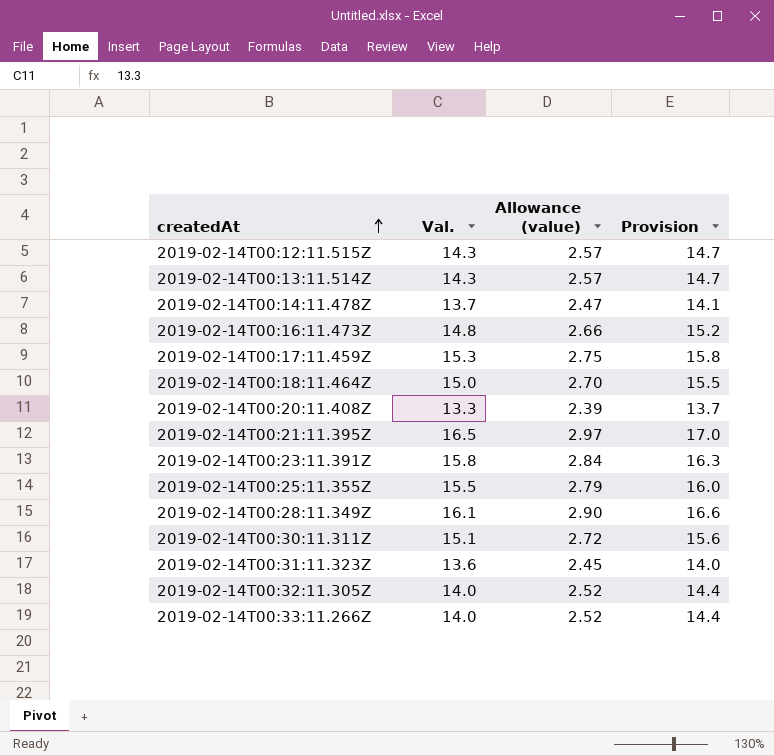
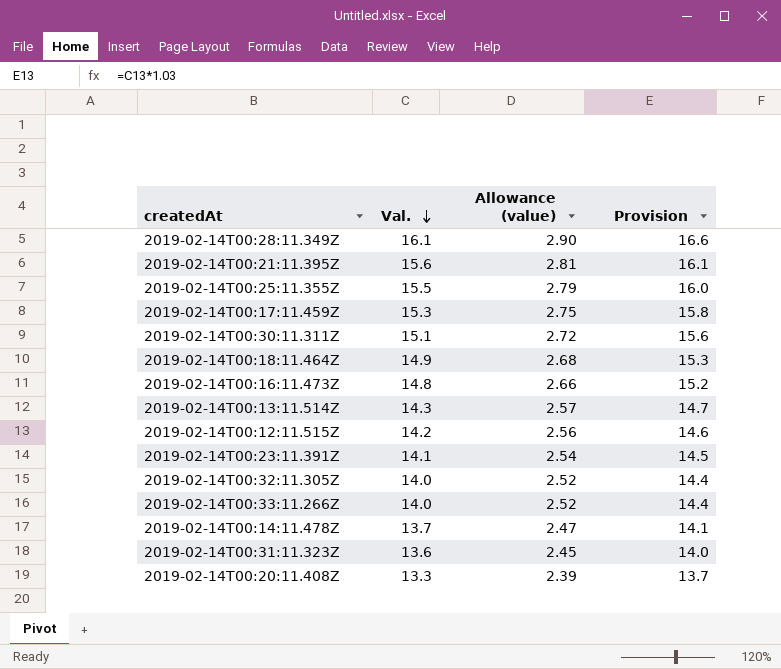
row order: createdAt ascending -> Val. descending
2019-02-14T00:21:11.395Z | Val.: 16.5 -> 15.6
2019-02-14T00:21:11.395Z | Allowance (value): 2.97 -> 2.81
2019-02-14T00:21:11.395Z | Provision: 17.0 -> 16.1
2019-02-14T00:18:11.464Z | Val.: 15.0 -> 14.9
2019-02-14T00:18:11.464Z | Allowance (value): 2.70 -> 2.68
2019-02-14T00:18:11.464Z | Provision: 15.5 -> 15.3
2019-02-14T00:12:11.515Z | Val.: 14.3 -> 14.2
2019-02-14T00:12:11.515Z | Allowance (value): 2.57 -> 2.56
2019-02-14T00:12:11.515Z | Provision: 14.7 -> 14.6
2019-02-14T00:23:11.391Z | Val.: 15.8 -> 14.1
2019-02-14T00:23:11.391Z | Allowance (value): 2.84 -> 2.54
2019-02-14T00:23:11.391Z | Provision: 16.3 -> 14.5

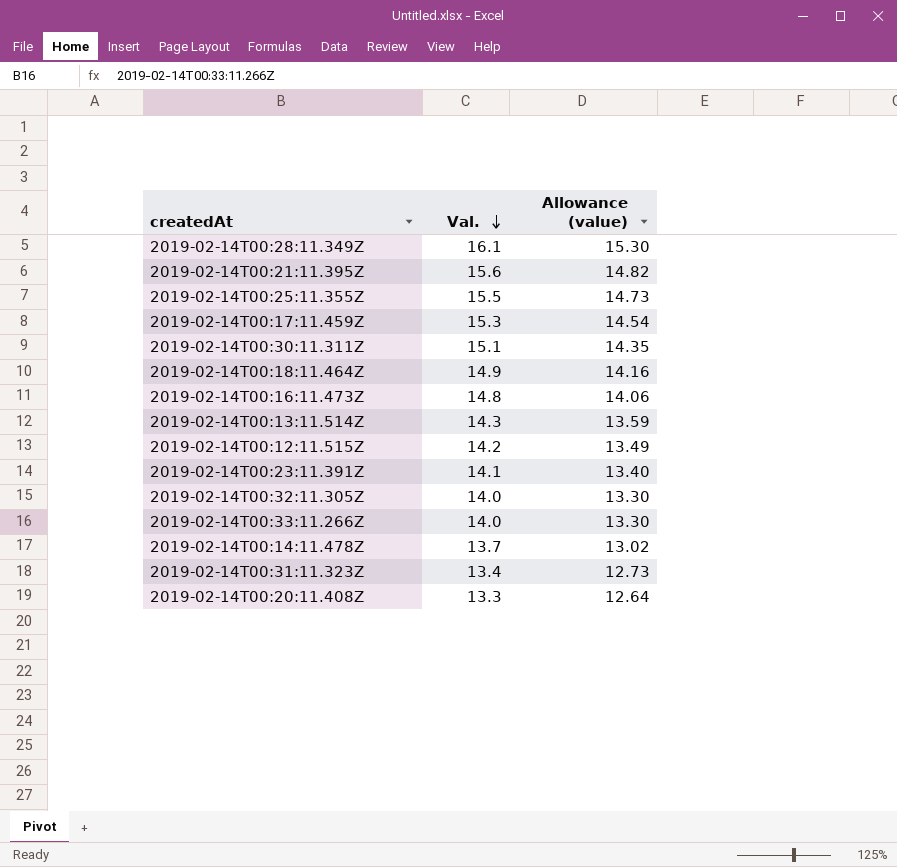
column Provision | formula: [Val.] * 1.03 -> none
column Allowance (value) | formula: [Val.] * 0.18 -> [Val.] * 0.95
2019-02-14T00:31:11.323Z | Val.: 13.6 -> 13.4

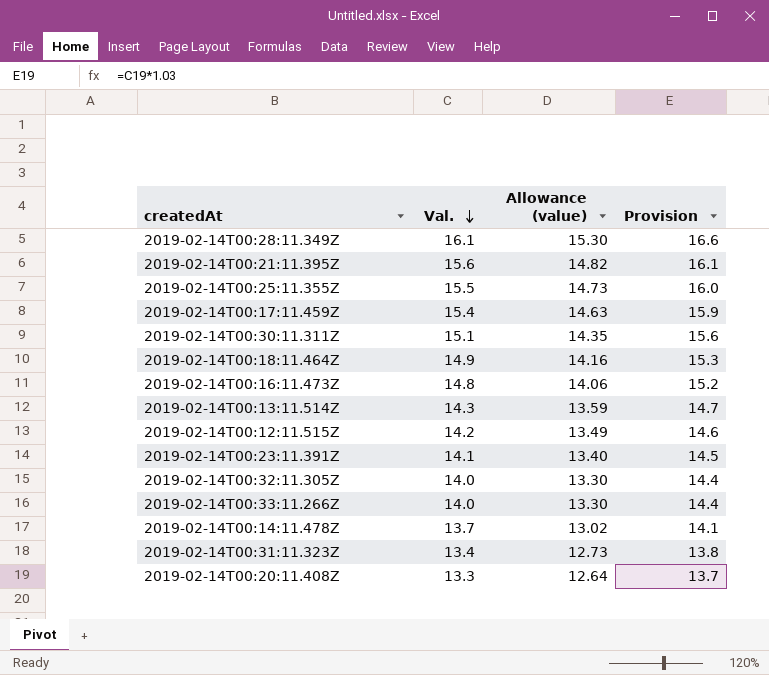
column Provision | formula: none -> [Val.] * 1.03
2019-02-14T00:17:11.459Z | Val.: 15.3 -> 15.4
2019-02-14T00:17:11.459Z | Allowance (value): 14.54 -> 14.63

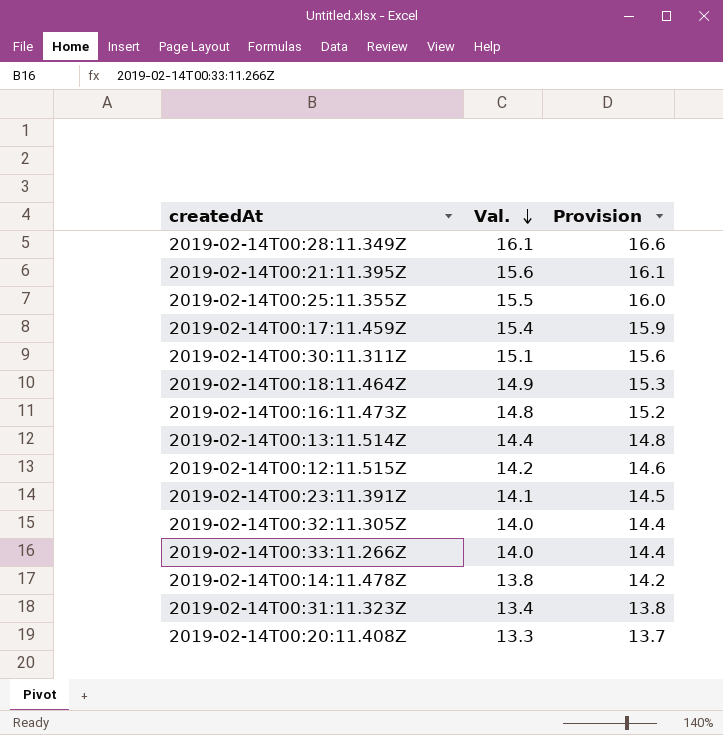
column Allowance (value) | formula: [Val.] * 0.95 -> none
2019-02-14T00:13:11.514Z | Val.: 14.3 -> 14.4
2019-02-14T00:13:11.514Z | Provision: 14.7 -> 14.8
2019-02-14T00:14:11.478Z | Val.: 13.7 -> 13.8
2019-02-14T00:14:11.478Z | Provision: 14.1 -> 14.2

